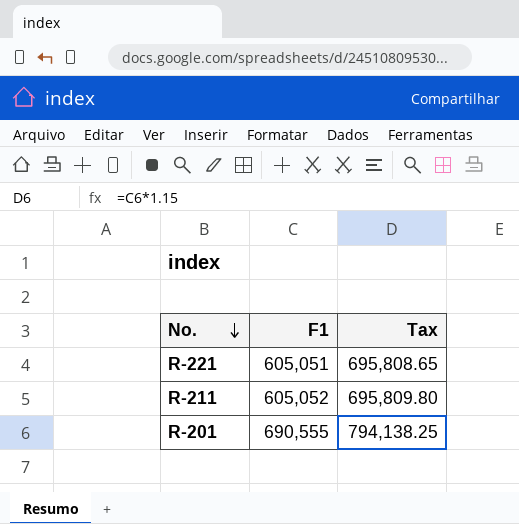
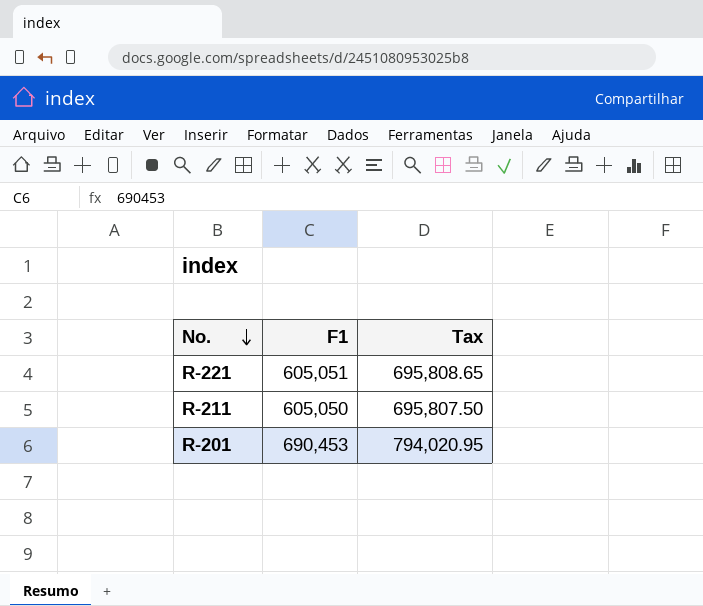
R-211 | F1: 605,052 -> 605,050
R-211 | Tax: 695,809.80 -> 695,807.50
R-201 | F1: 690,555 -> 690,453
R-201 | Tax: 794,138.25 -> 794,020.95

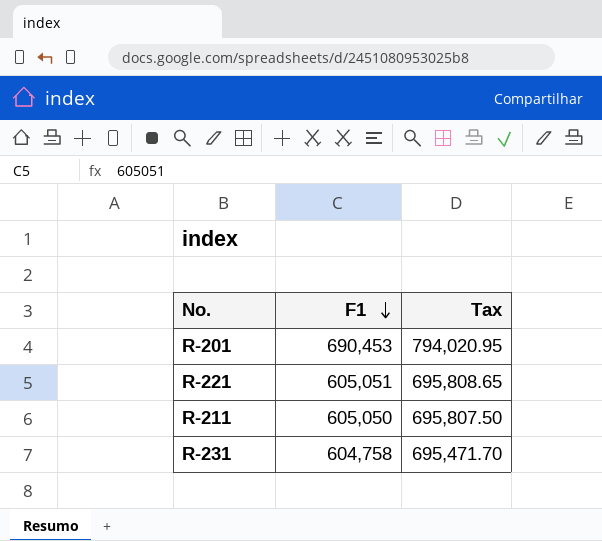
row order: No. descending -> F1 descending
row R-231: none -> 604,758 | 695,471.70

